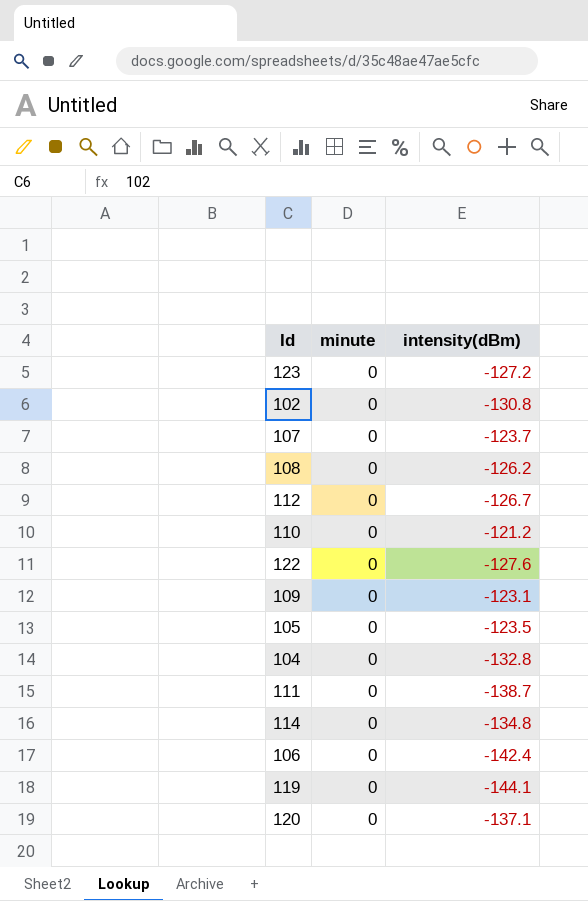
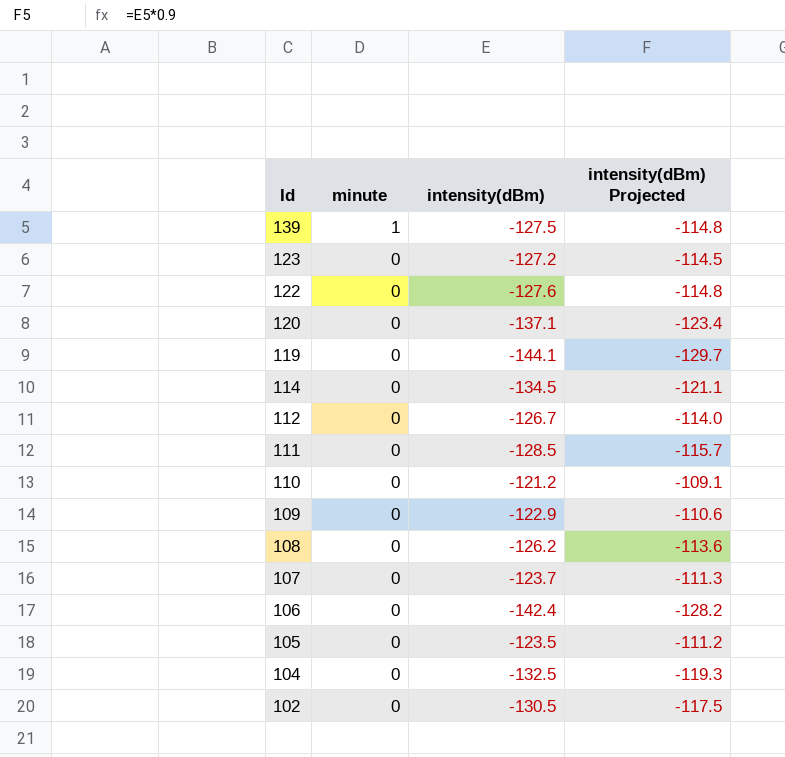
row order: none -> Id descending
column intensity(dBm) Projected | formula: none -> [intensity(dBm)] * 0.9
row 139: none -> 1 | -127.5 | -114.8
114 | intensity(dBm): -134.8 -> -134.5
111 | intensity(dBm): -138.7 -> -128.5
109 | intensity(dBm): -123.1 -> -122.9
104 | intensity(dBm): -132.8 -> -132.5
102 | intensity(dBm): -130.8 -> -130.5

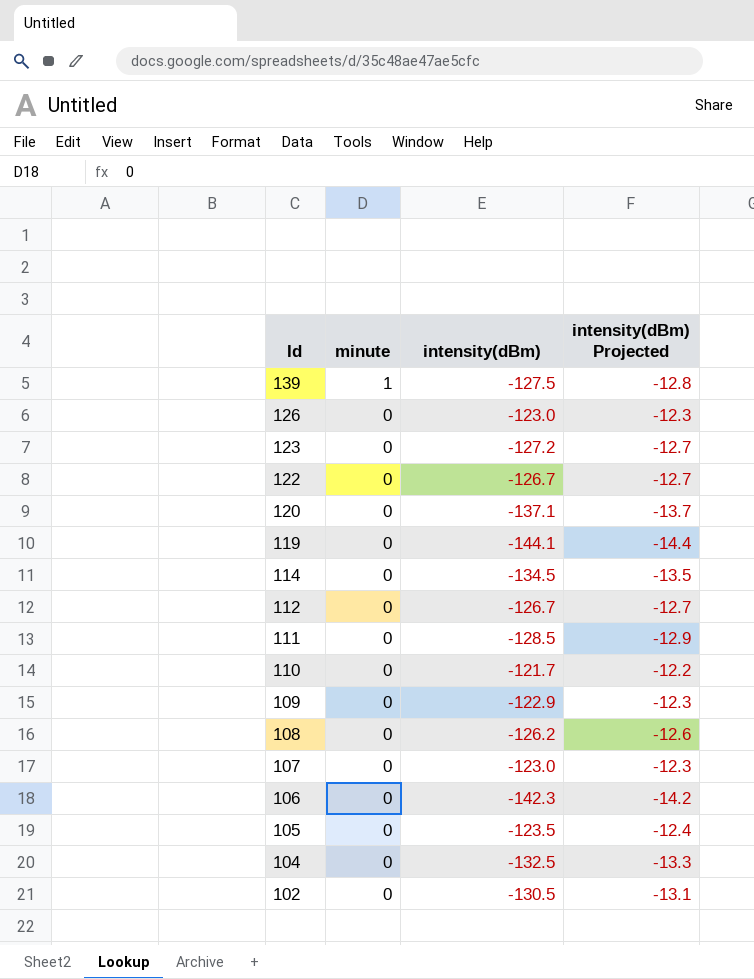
column intensity(dBm) Projected | formula: [intensity(dBm)] * 0.9 -> [intensity(dBm)] * 0.1
row 126: none -> 0 | -123.0 | -12.3
122 | intensity(dBm): -127.6 -> -126.7
110 | intensity(dBm): -121.2 -> -121.7
107 | intensity(dBm): -123.7 -> -123.0
106 | intensity(dBm): -142.4 -> -142.3

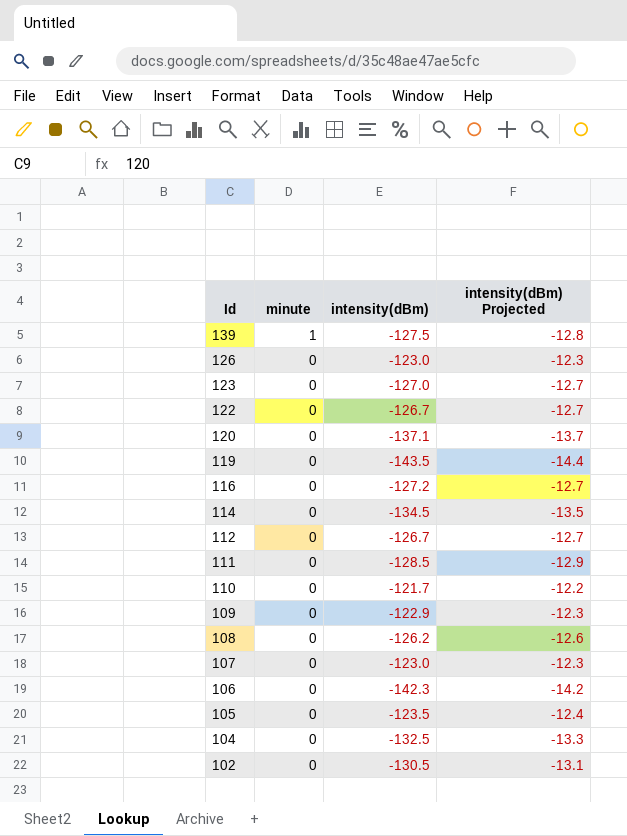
123 | intensity(dBm): -127.2 -> -127.0
119 | intensity(dBm): -144.1 -> -143.5
row 116: none -> 0 | -127.2 | -12.7

